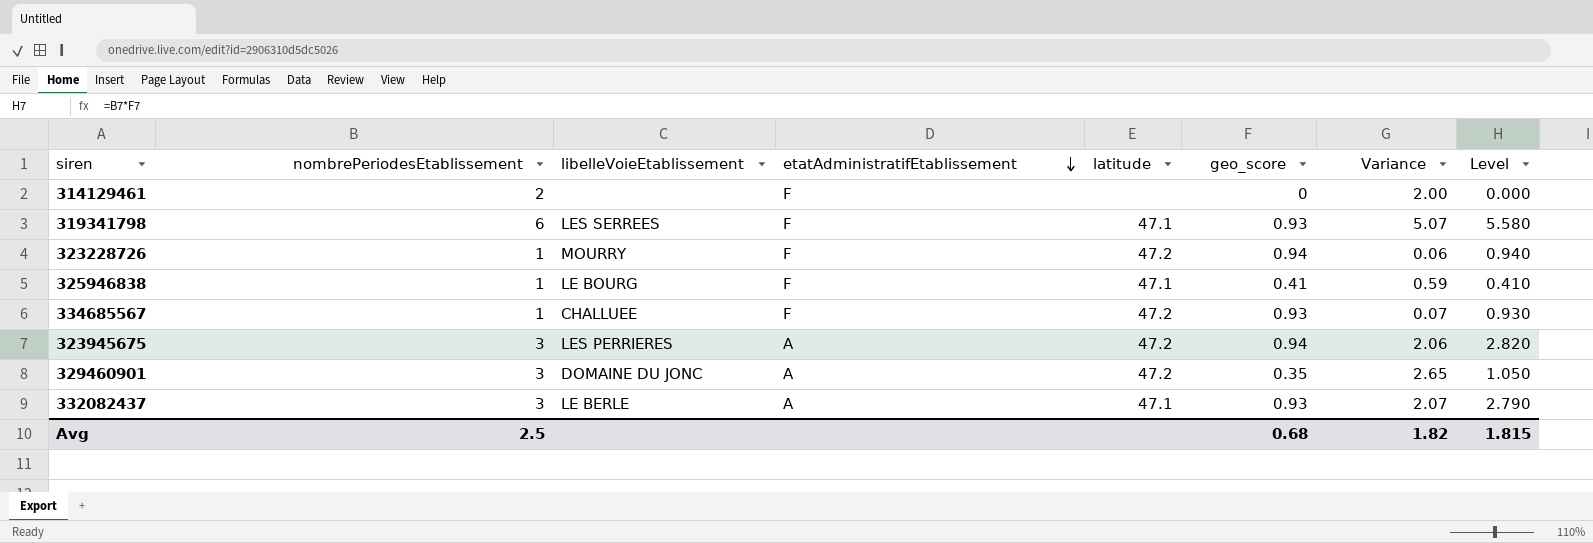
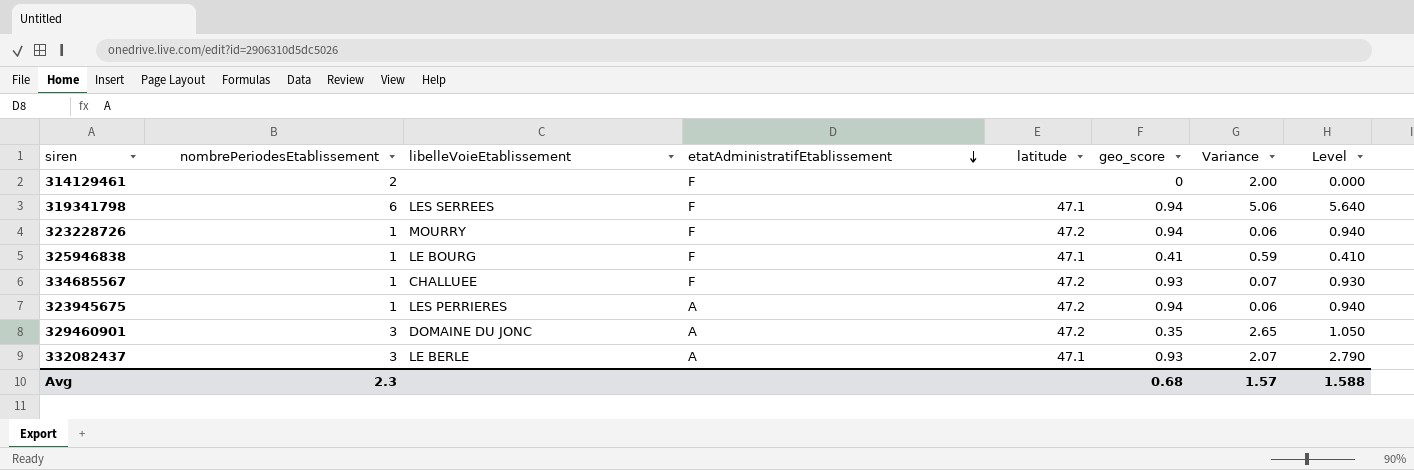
319341798 | geo_score: 0.93 -> 0.94
319341798 | Variance: 5.07 -> 5.06
319341798 | Level: 5.580 -> 5.640
323945675 | nombrePeriodesEtablissement: 3 -> 1
323945675 | Variance: 2.06 -> 0.06
323945675 | Level: 2.820 -> 0.940
Avg | nombrePeriodesEtablissement: 2.5 -> 2.3
Avg | Variance: 1.82 -> 1.57
Avg | Level: 1.815 -> 1.588

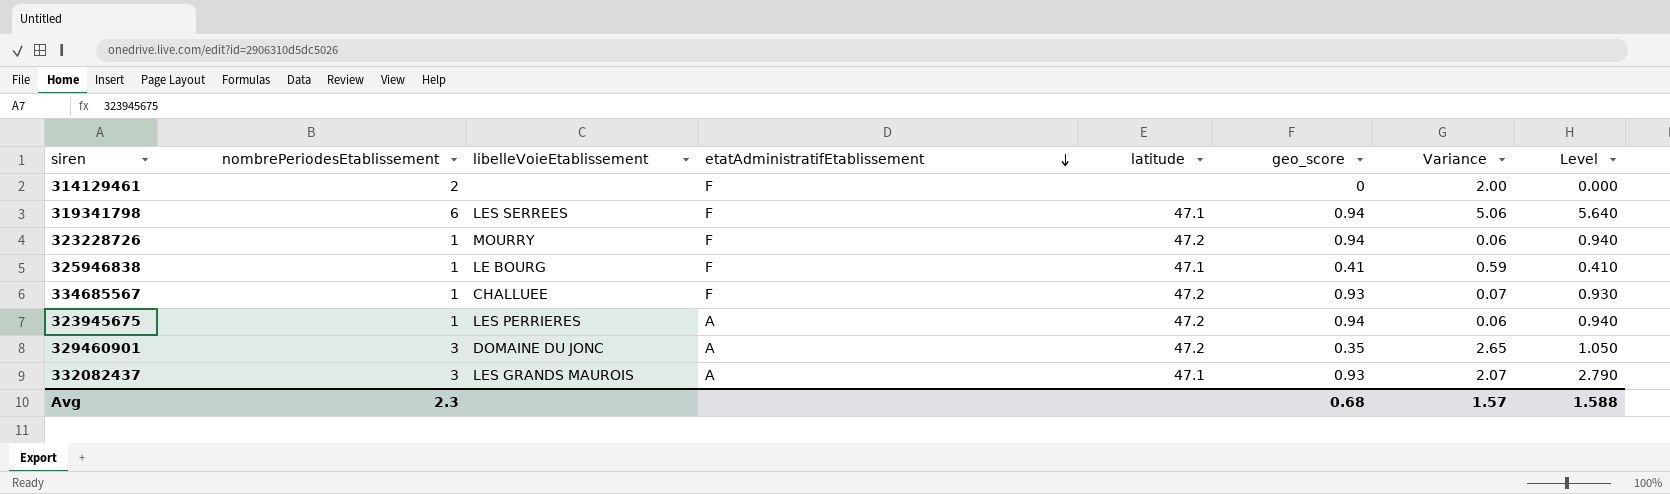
332082437 | libelleVoieEtablissement: LE BERLE -> LES GRANDS MAUROIS

